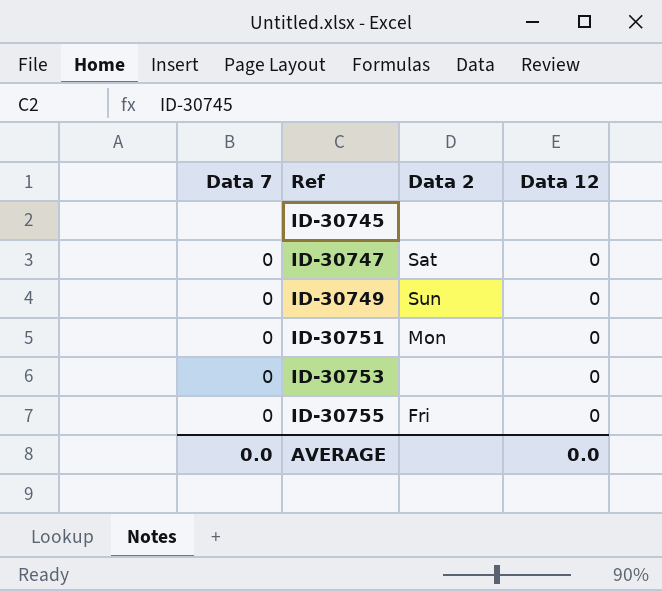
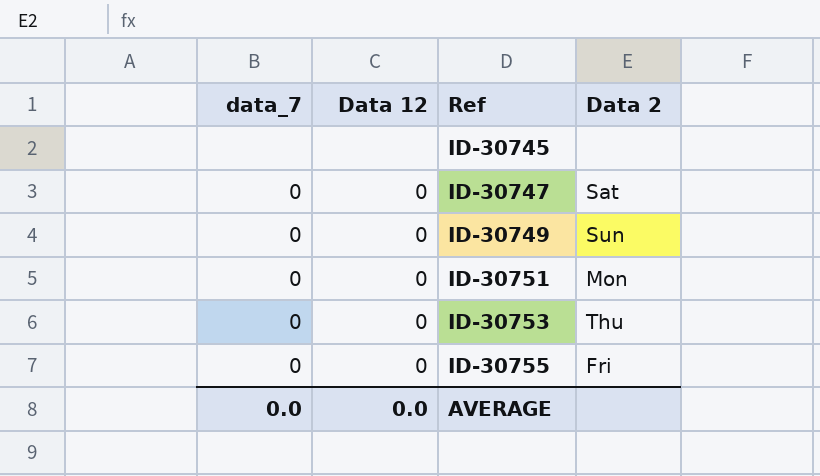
column name: Data 7 -> data_7
column Data 12 | position: 4 -> 2
ID-30753 | Data 2: none -> Thu

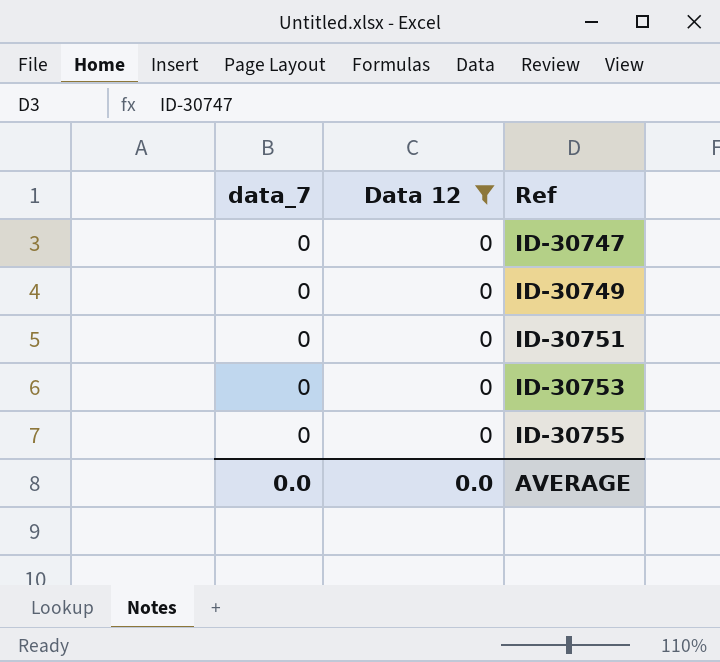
filter: none -> Data 12 = 0
column Data 2 | position: 4 -> none

